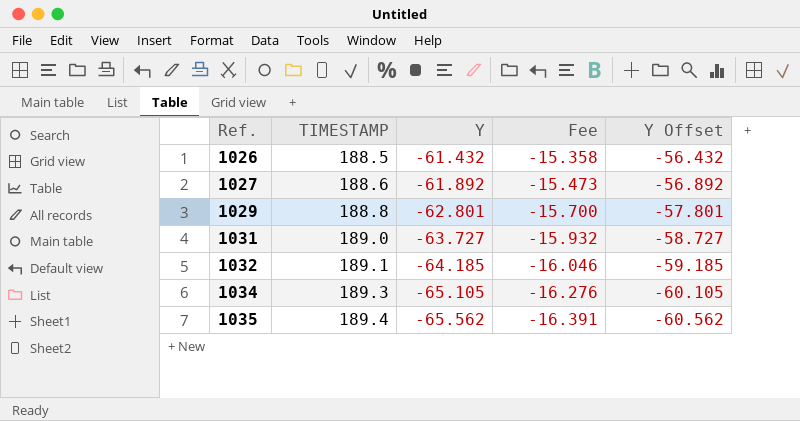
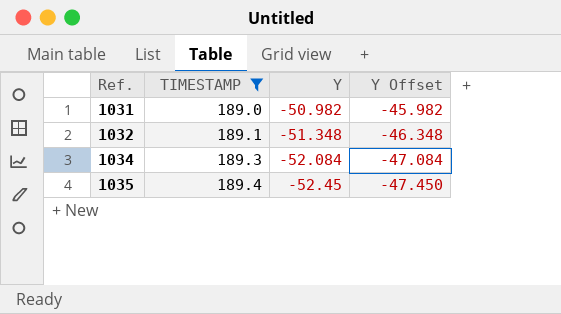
filter: none -> TIMESTAMP >= 189.0
column Fee | formula: [Y] * 0.25 -> none
1031 | Y: -63.727 -> -50.982
1031 | Y Offset: -58.727 -> -45.982
1032 | Y: -64.185 -> -51.348
1032 | Y Offset: -59.185 -> -46.348
1034 | Y: -65.105 -> -52.084
1034 | Y Offset: -60.105 -> -47.084
1035 | Y: -65.562 -> -52.45
1035 | Y Offset: -60.562 -> -47.450

